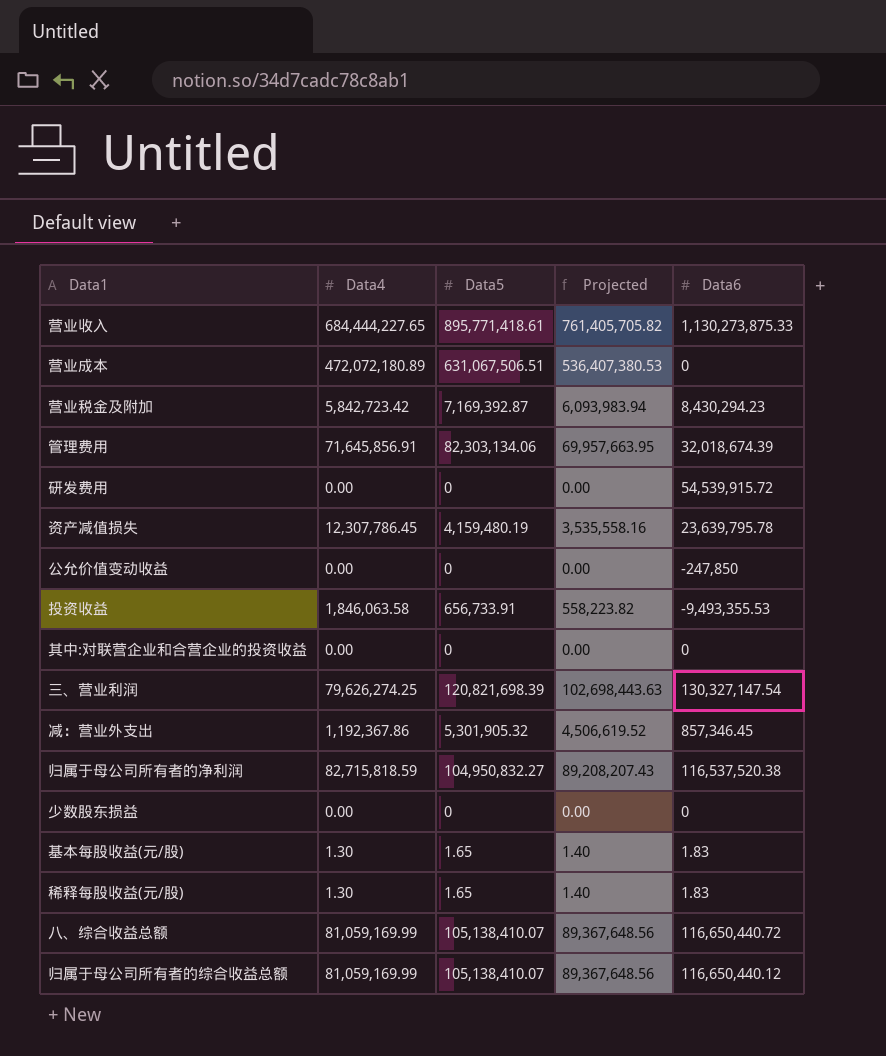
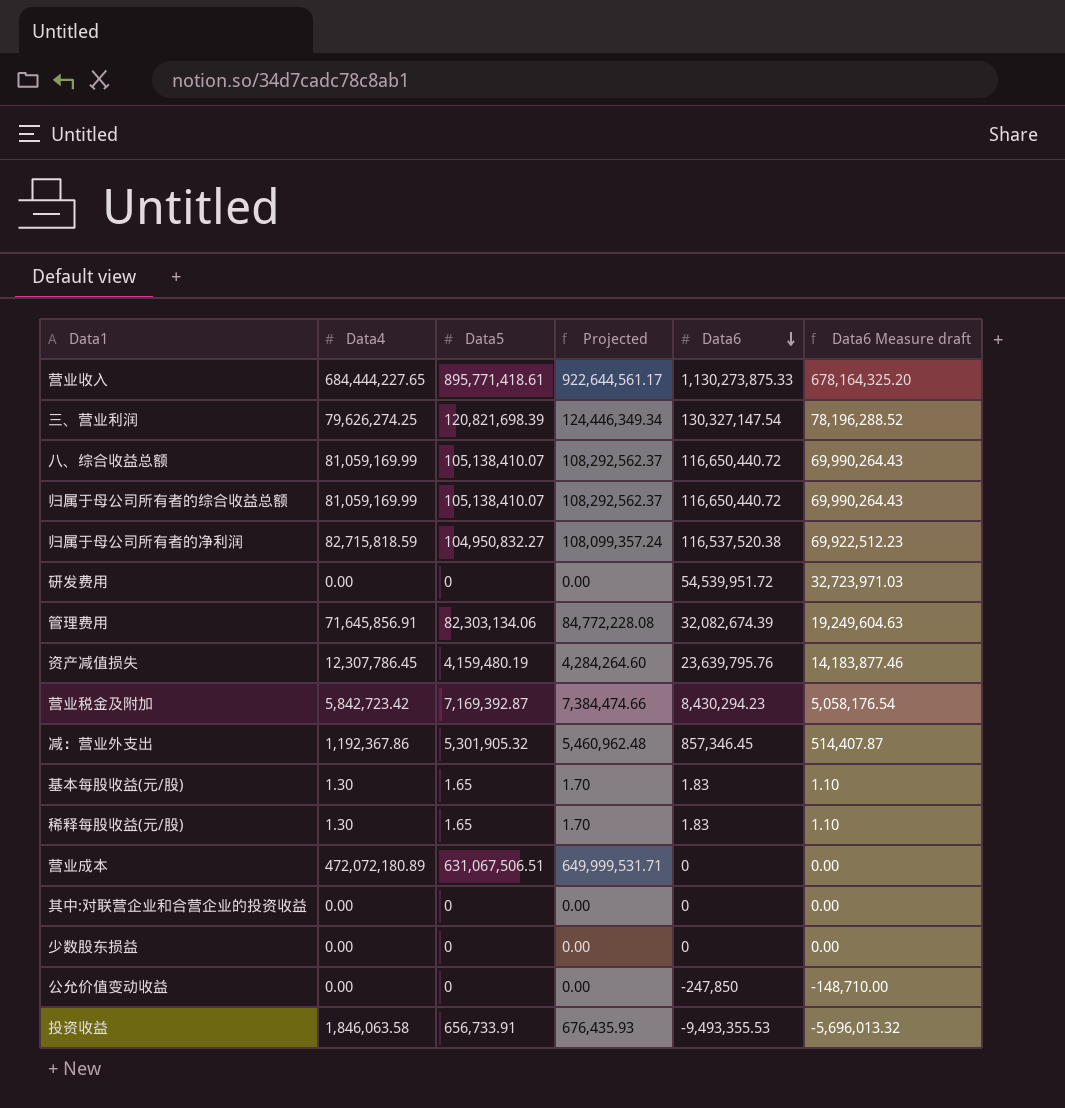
row order: none -> Data6 descending
column Projected | formula: [Data5] * 0.85 -> [Data5] * 1.03
column Data6 Measure draft | formula: none -> [Data6] * 0.6
归属于母公司所有者的综合收益总额 | Data6: 116,650,440.12 -> 116,650,440.72
研发费用 | Data6: 54,539,915.72 -> 54,539,951.72
管理费用 | Data6: 32,018,674.39 -> 32,082,674.39
资产减值损失 | Data6: 23,639,795.78 -> 23,639,795.76

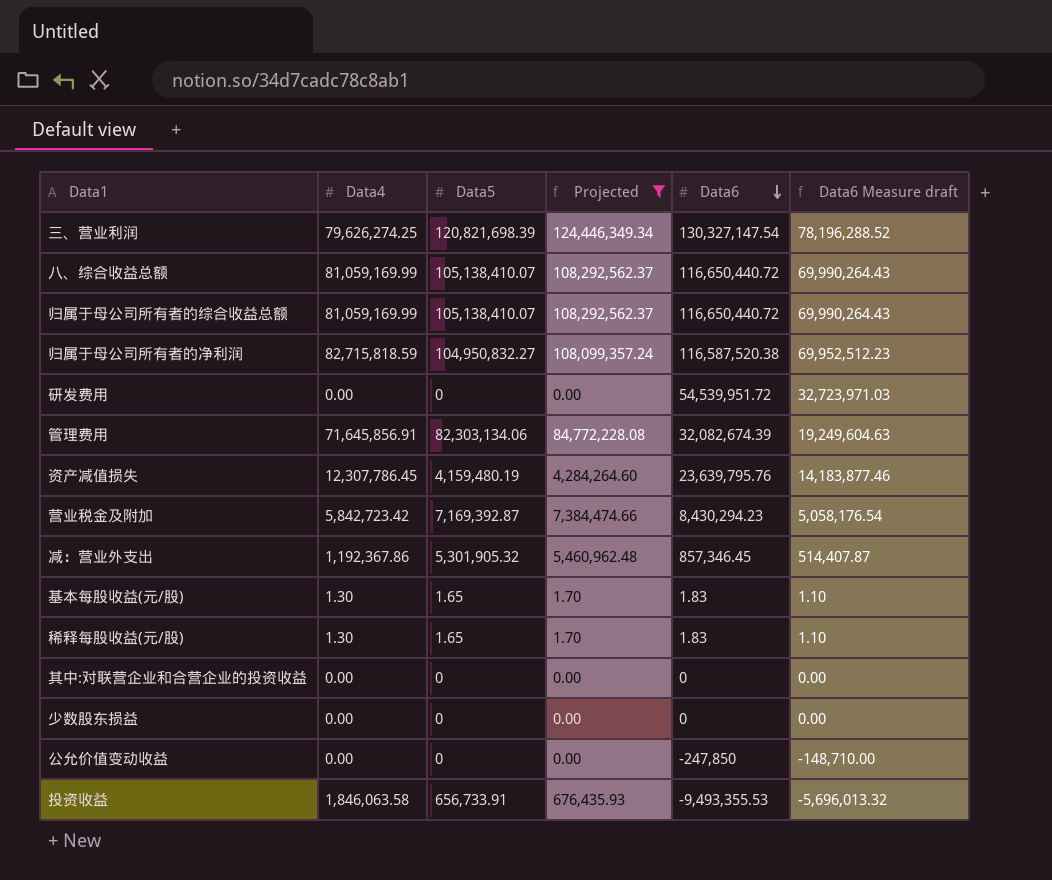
filter: none -> Projected <= 124,446,349.34
归属于母公司所有者的净利润 | Data6: 116,537,520.38 -> 116,587,520.38
归属于母公司所有者的净利润 | Data6 Measure draft: 69,922,512.23 -> 69,952,512.23

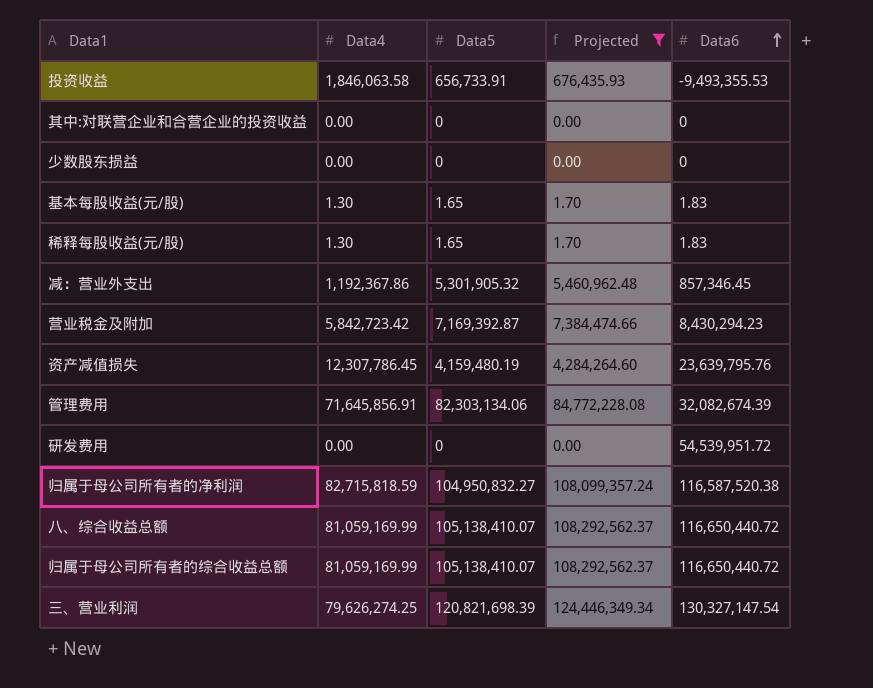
row order: Data6 descending -> Data6 ascending
column Data6 Measure draft | formula: [Data6] * 0.6 -> none
row 公允价值变动收益: 0.00 | 0 | 0.00 | -247,850 | -148,710.00 -> none

